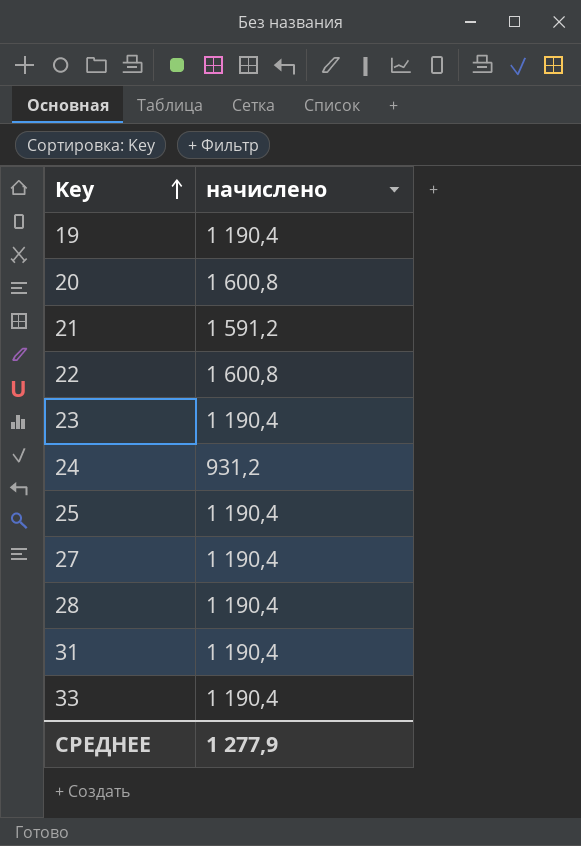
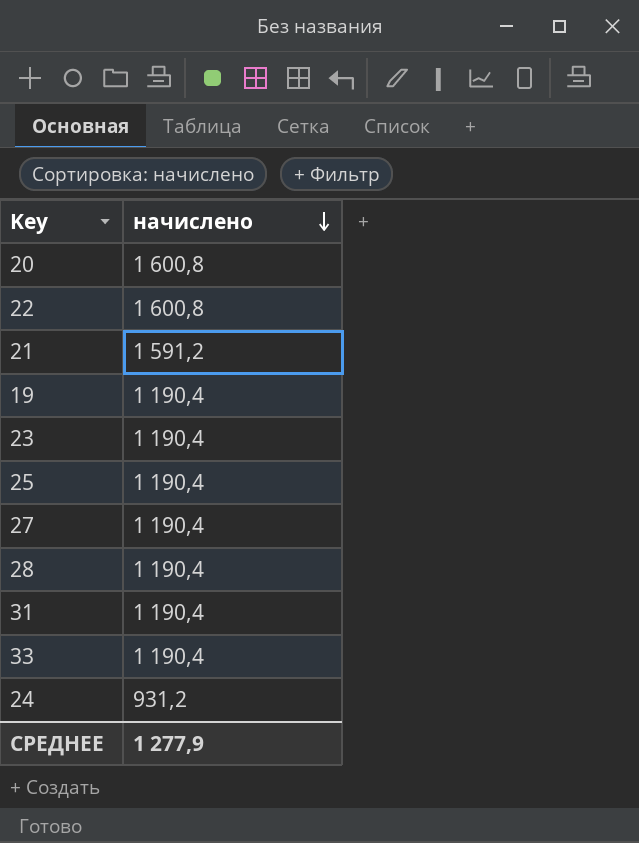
row order: Key ascending -> начислено descending

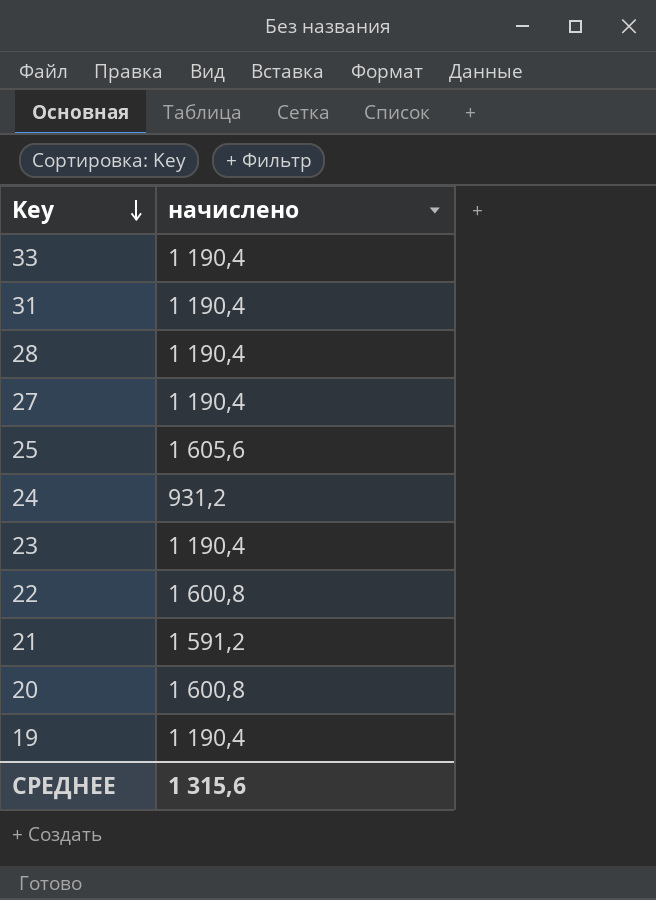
row order: начислено descending -> Key descending
25 | начислено: 1 190,4 -> 1 605,6
СРЕДНЕЕ | начислено: 1 277,9 -> 1 315,6

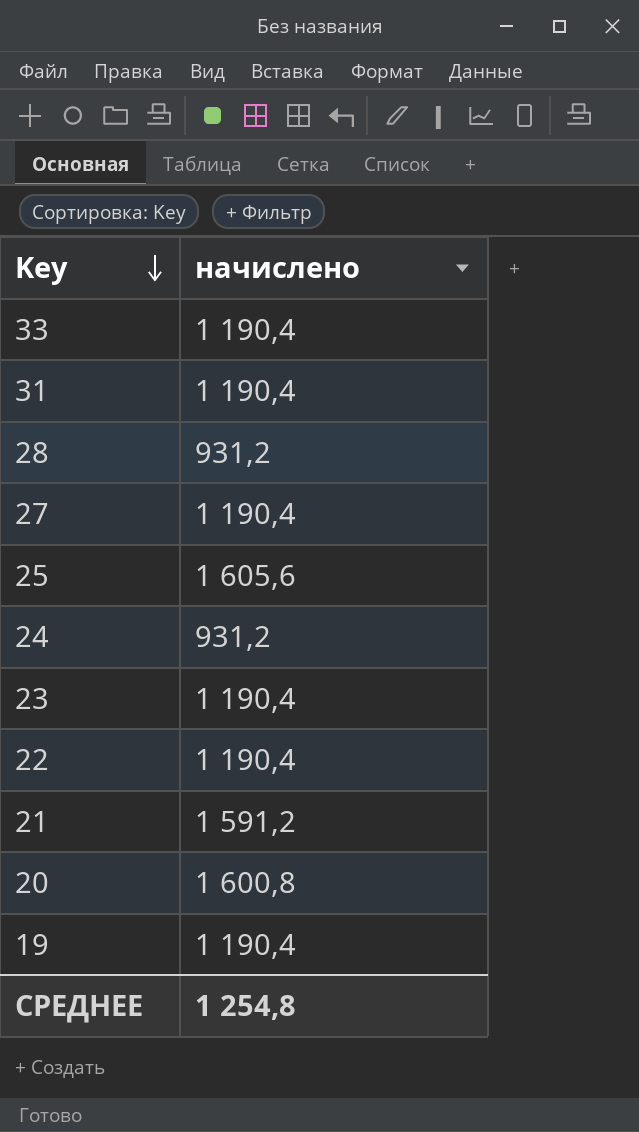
28 | начислено: 1 190,4 -> 931,2
22 | начислено: 1 600,8 -> 1 190,4
СРЕДНЕЕ | начислено: 1 315,6 -> 1 254,8

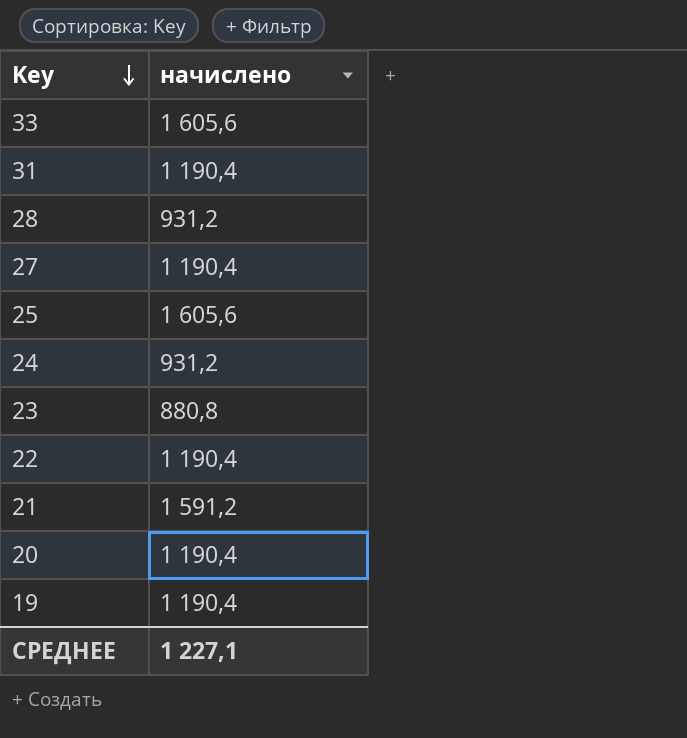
33 | начислено: 1 190,4 -> 1 605,6
23 | начислено: 1 190,4 -> 880,8
20 | начислено: 1 600,8 -> 1 190,4
СРЕДНЕЕ | начислено: 1 254,8 -> 1 227,1

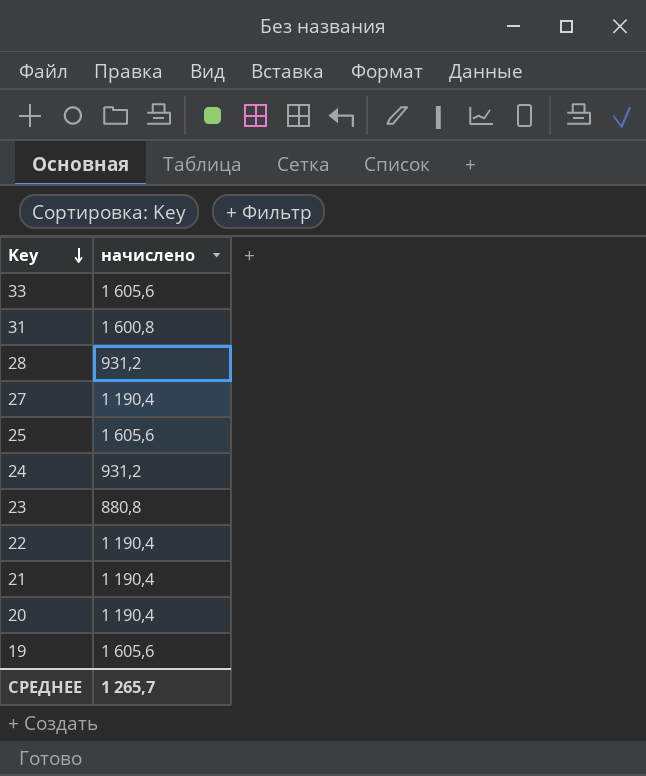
31 | начислено: 1 190,4 -> 1 600,8
21 | начислено: 1 591,2 -> 1 190,4
19 | начислено: 1 190,4 -> 1 605,6
СРЕДНЕЕ | начислено: 1 227,1 -> 1 265,7

